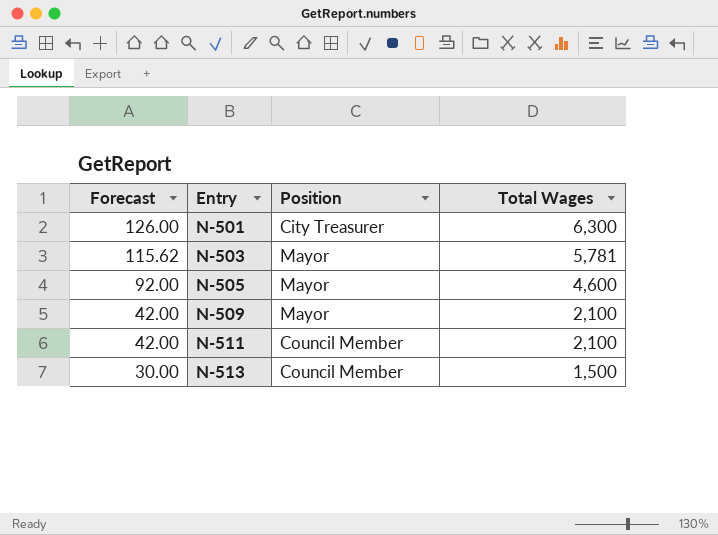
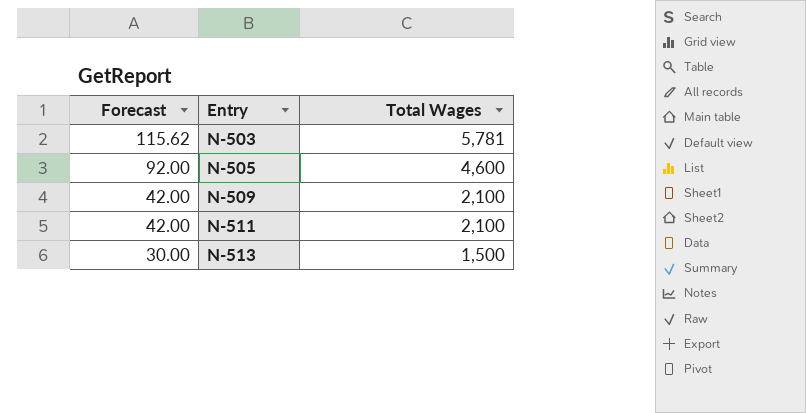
column Position | position: 3 -> none
row N-501: 126.00 | City Treasurer | 6,300 -> none

